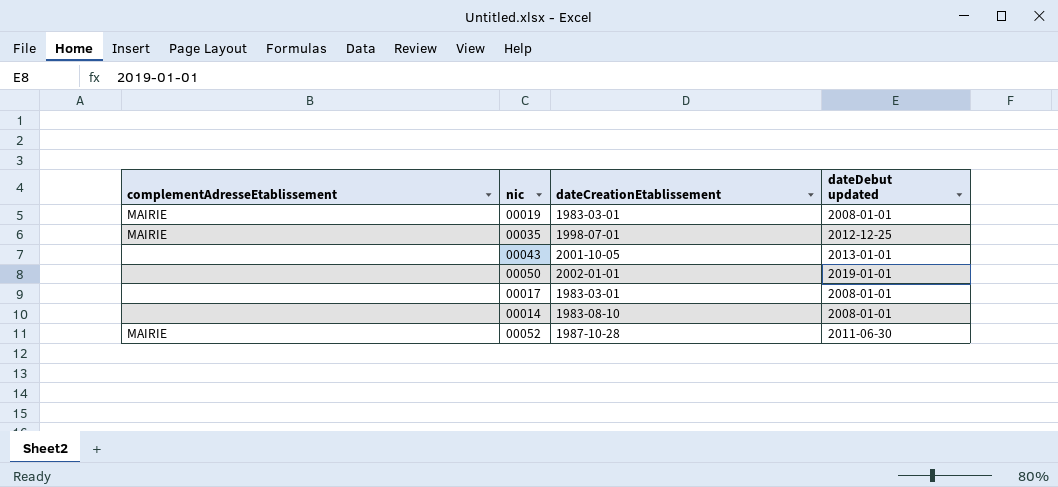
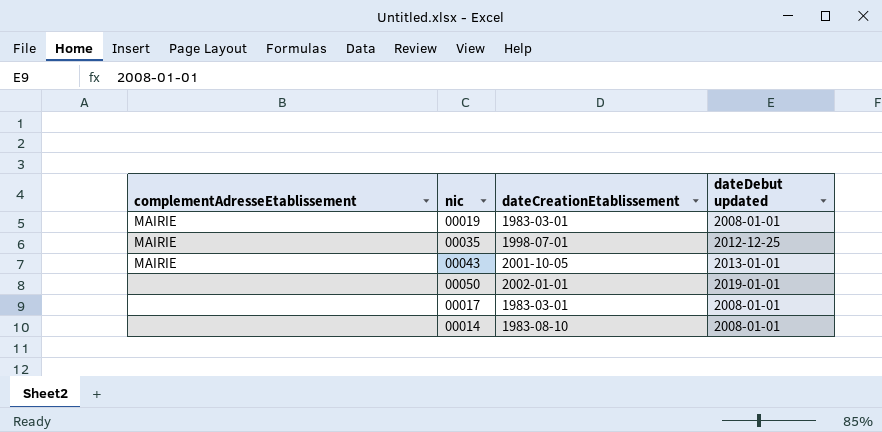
row 00052: MAIRIE | 1987-10-28 | 2011-06-30 -> none
00043 | complementAdresseEtablissement: none -> MAIRIE

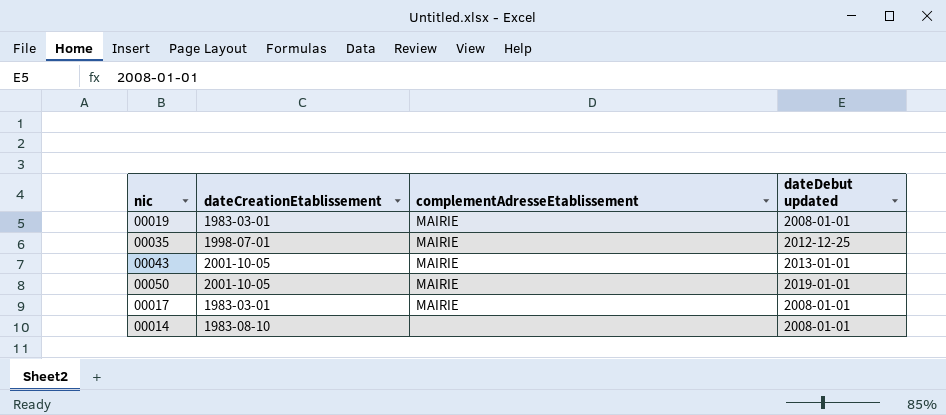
column complementAdresseEtablissement | position: 1 -> 3
00050 | dateCreationEtablissement: 2002-01-01 -> 2001-10-05
00050 | complementAdresseEtablissement: none -> MAIRIE
00017 | complementAdresseEtablissement: none -> MAIRIE

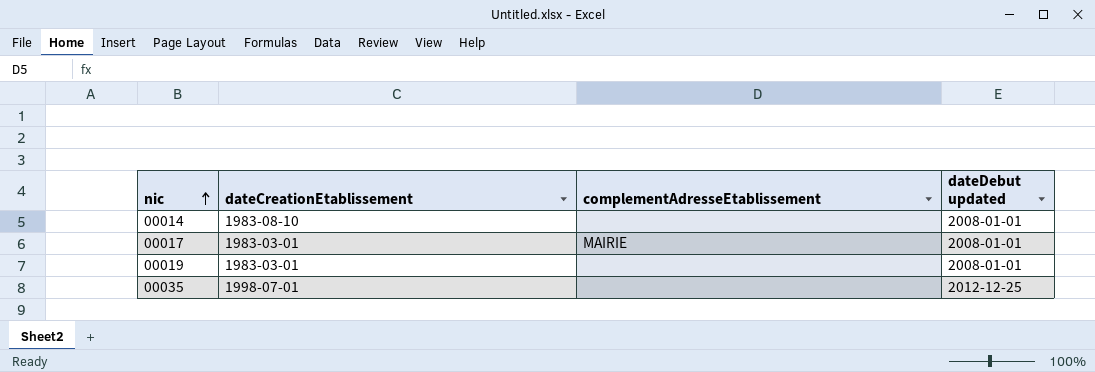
row order: none -> nic ascending
row 00043: 2001-10-05 | MAIRIE | 2013-01-01 -> none
row 00050: 2001-10-05 | MAIRIE | 2019-01-01 -> none
00019 | complementAdresseEtablissement: MAIRIE -> none
00035 | complementAdresseEtablissement: MAIRIE -> none

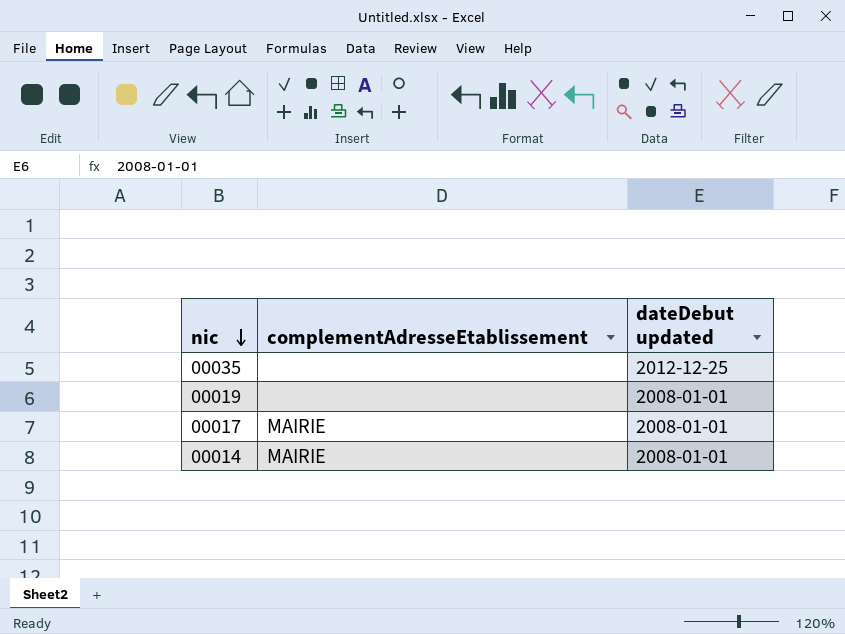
row order: nic ascending -> nic descending
column dateCreationEtablissement | position: 2 -> none
00014 | complementAdresseEtablissement: none -> MAIRIE

